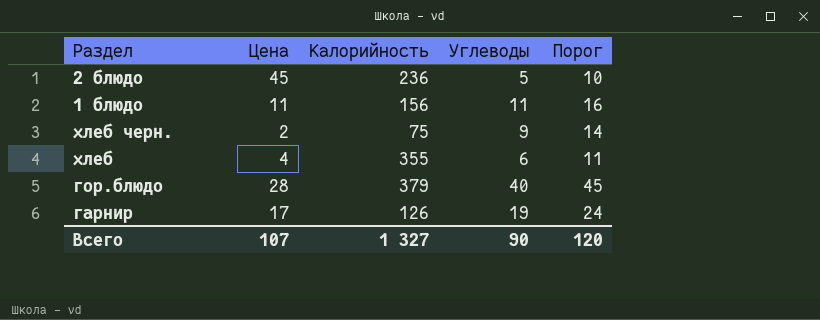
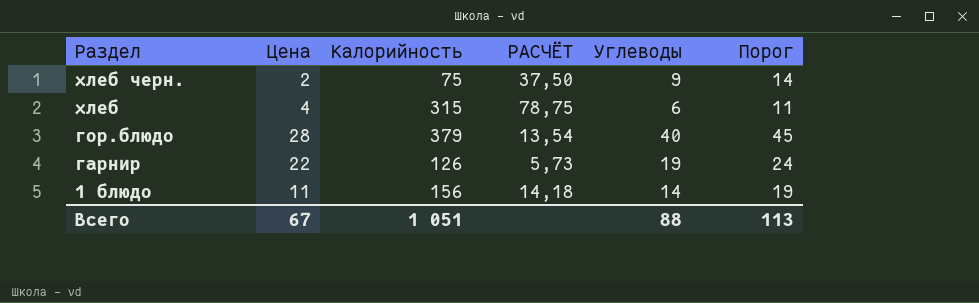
row order: none -> Раздел descending
column РАСЧЁТ | formula: none -> [Калорийность] / [Цена]
row 2 блюдо: 45 | 236 | 5 | 10 -> none
хлеб | Калорийность: 355 -> 315
гарнир | Цена: 17 -> 22
1 блюдо | Углеводы: 11 -> 14
1 блюдо | Порог: 16 -> 19
Всего | Цена: 107 -> 67
Всего | Калорийность: 1 327 -> 1 051
Всего | Углеводы: 90 -> 88
Всего | Порог: 120 -> 113

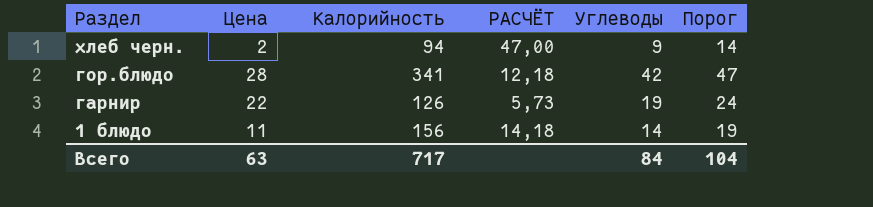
row хлеб: 4 | 315 | 78,75 | 6 | 11 -> none
хлеб черн. | Калорийность: 75 -> 94
хлеб черн. | РАСЧЁТ: 37,50 -> 47,00
гор.блюдо | Калорийность: 379 -> 341
гор.блюдо | РАСЧЁТ: 13,54 -> 12,18
гор.блюдо | Углеводы: 40 -> 42
гор.блюдо | Порог: 45 -> 47
Всего | Цена: 67 -> 63
Всего | Калорийность: 1 051 -> 717
Всего | Углеводы: 88 -> 84
Всего | Порог: 113 -> 104

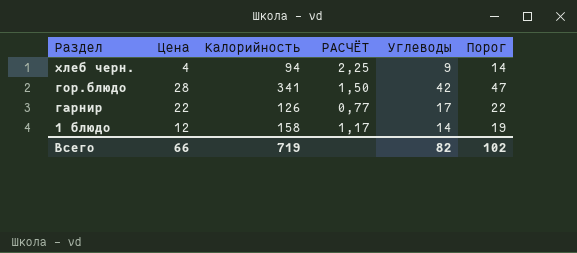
column РАСЧЁТ | formula: [Калорийность] / [Цена] -> [Углеводы] / [Цена]
хлеб черн. | Цена: 2 -> 4
гарнир | Углеводы: 19 -> 17
гарнир | Порог: 24 -> 22
1 блюдо | Цена: 11 -> 12
1 блюдо | Калорийность: 156 -> 158
Всего | Цена: 63 -> 66
Всего | Калорийность: 717 -> 719
Всего | Углеводы: 84 -> 82
Всего | Порог: 104 -> 102

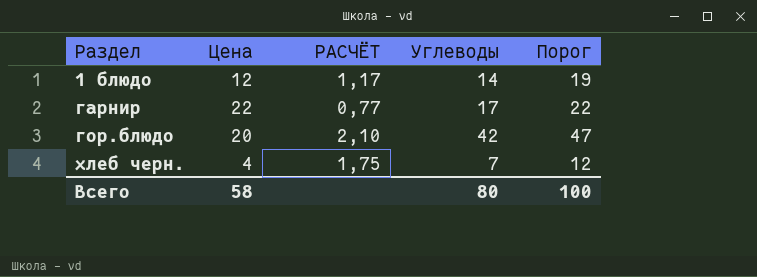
row order: Раздел descending -> Раздел ascending
column Калорийность | position: 3 -> none
гор.блюдо | Цена: 28 -> 20
гор.блюдо | РАСЧЁТ: 1,50 -> 2,10
хлеб черн. | РАСЧЁТ: 2,25 -> 1,75
хлеб черн. | Углеводы: 9 -> 7
хлеб черн. | Порог: 14 -> 12
Всего | Цена: 66 -> 58
Всего | Углеводы: 82 -> 80
Всего | Порог: 102 -> 100

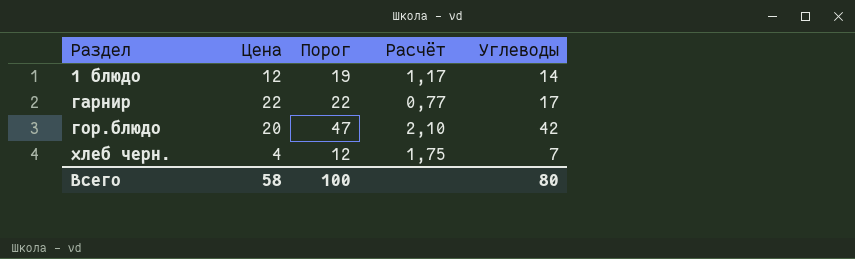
column Порог | position: 5 -> 3
column name: РАСЧЁТ -> Расчёт

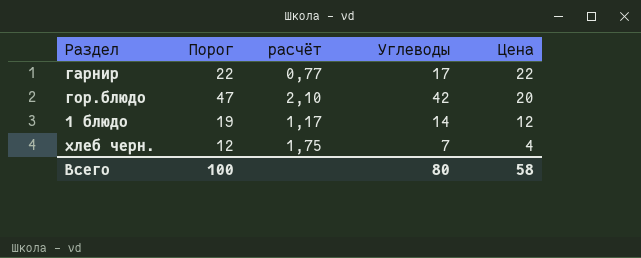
row order: Раздел ascending -> Цена descending
column name: Расчёт -> расчёт
column Цена | position: 2 -> 5

